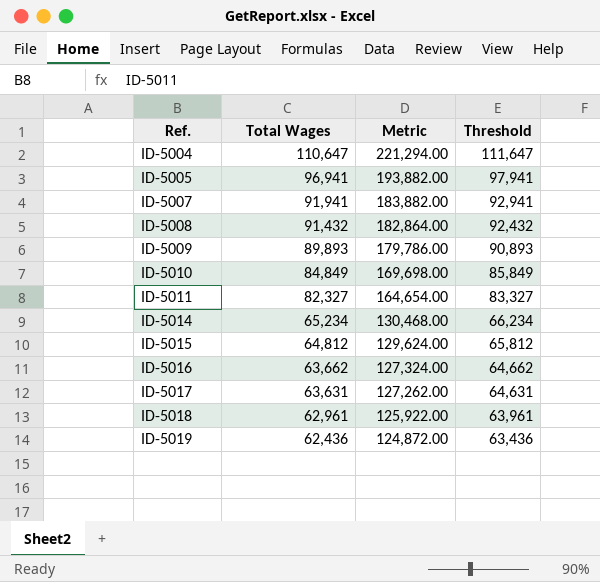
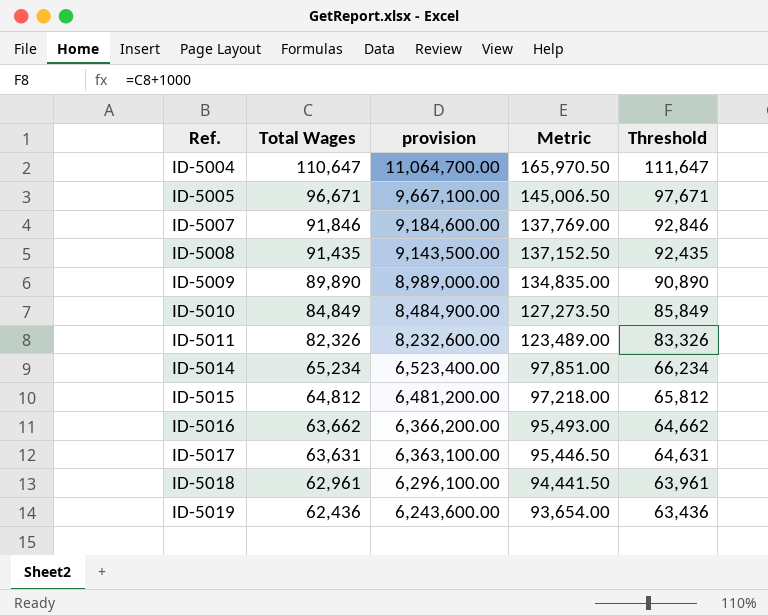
column provision | formula: none -> [Total Wages] * 100
column Metric | formula: [Total Wages] * 2 -> [Total Wages] * 1.5
ID-5005 | Total Wages: 96,941 -> 96,671
ID-5005 | Threshold: 97,941 -> 97,671
ID-5007 | Total Wages: 91,941 -> 91,846
ID-5007 | Threshold: 92,941 -> 92,846
ID-5008 | Total Wages: 91,432 -> 91,435
ID-5008 | Threshold: 92,432 -> 92,435
ID-5009 | Total Wages: 89,893 -> 89,890
ID-5009 | Threshold: 90,893 -> 90,890
ID-5011 | Total Wages: 82,327 -> 82,326
ID-5011 | Threshold: 83,327 -> 83,326

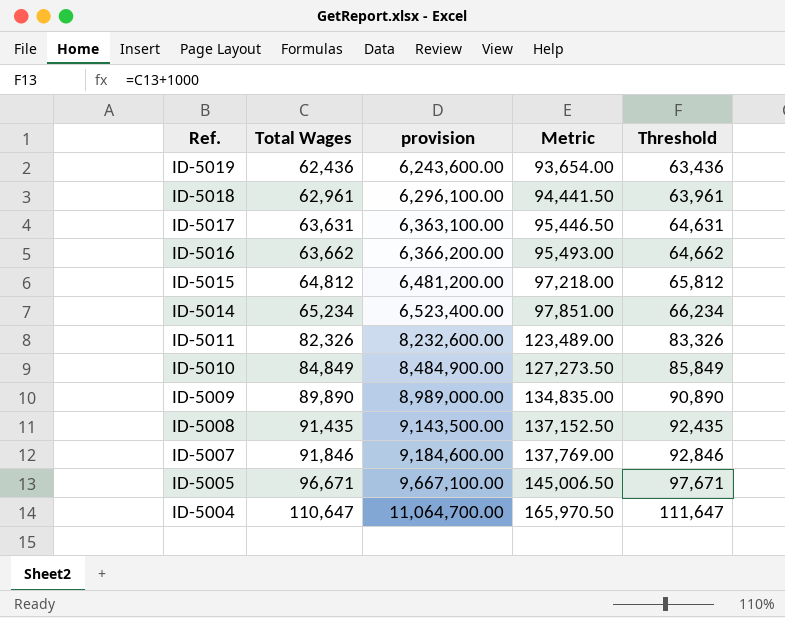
row order: Ref. ascending -> Ref. descending

